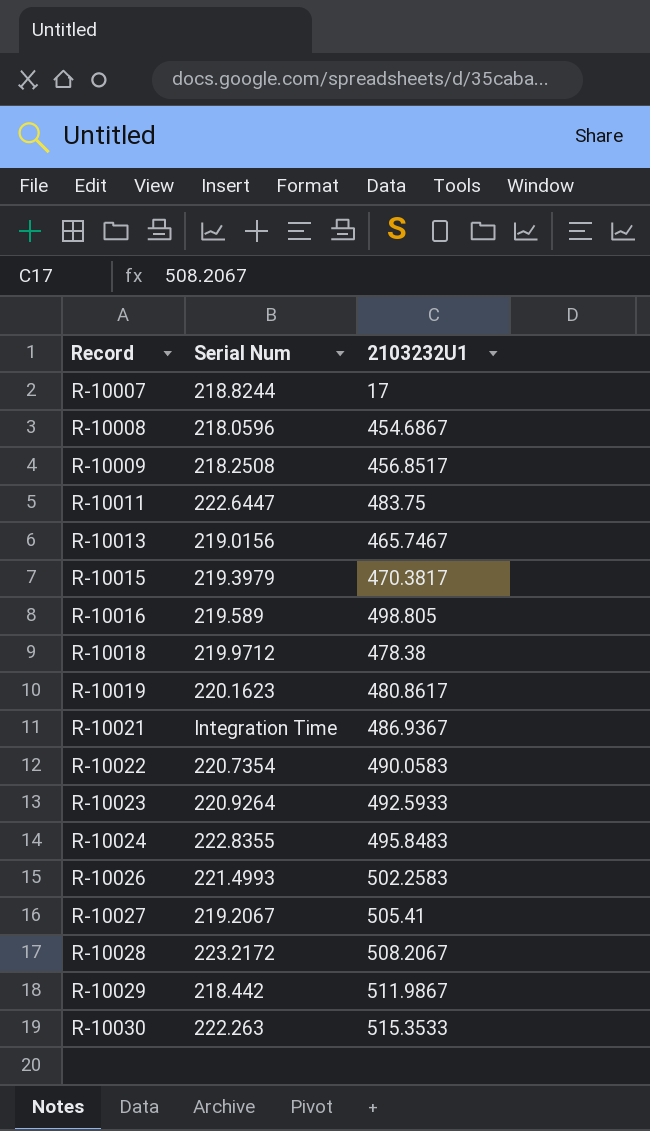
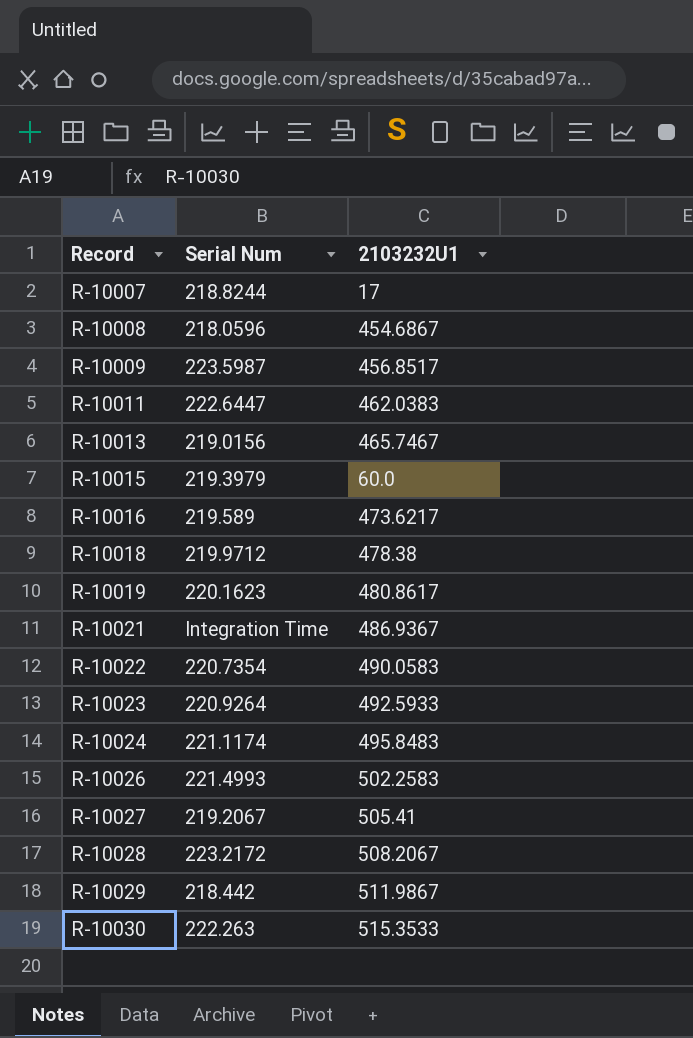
R-10009 | Serial Num: 218.2508 -> 223.5987
R-10011 | 2103232U1: 483.75 -> 462.0383
R-10015 | 2103232U1: 470.3817 -> 60.0
R-10016 | 2103232U1: 498.805 -> 473.6217
R-10024 | Serial Num: 222.8355 -> 221.1174

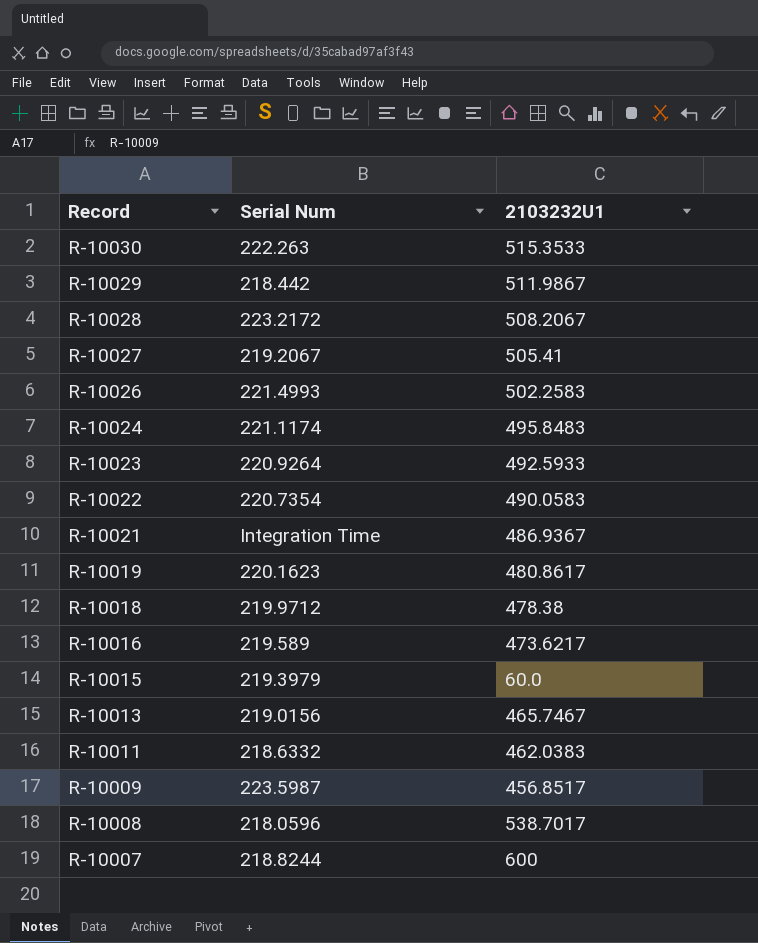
row order: Record ascending -> Record descending
R-10011 | Serial Num: 222.6447 -> 218.6332
R-10008 | 2103232U1: 454.6867 -> 538.7017
R-10007 | 2103232U1: 17 -> 600

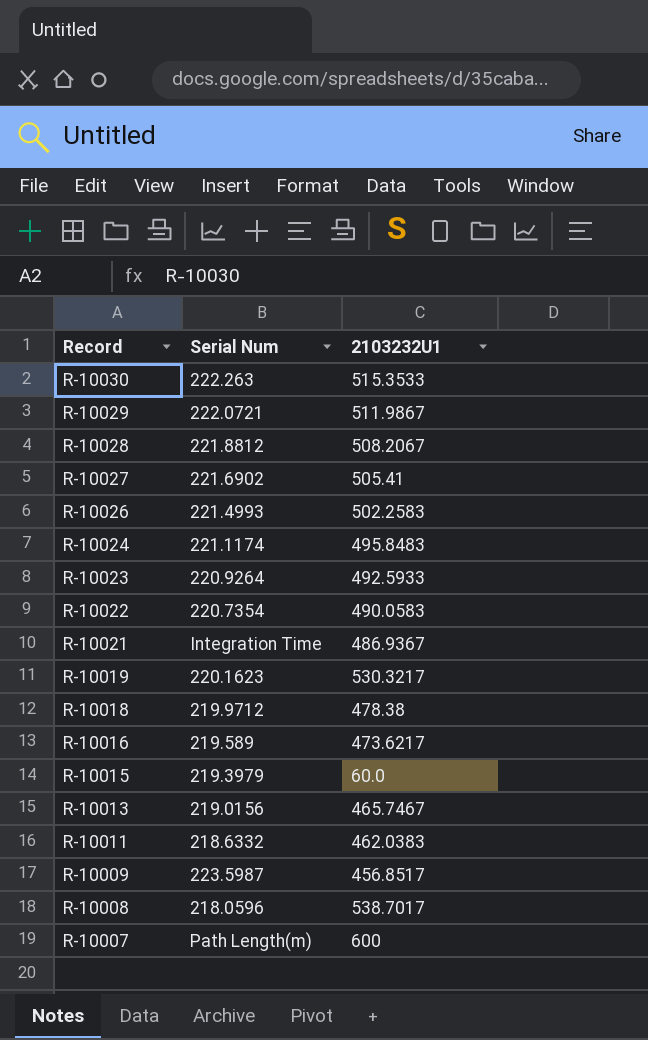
R-10029 | Serial Num: 218.442 -> 222.0721
R-10028 | Serial Num: 223.2172 -> 221.8812
R-10027 | Serial Num: 219.2067 -> 221.6902
R-10019 | 2103232U1: 480.8617 -> 530.3217
R-10007 | Serial Num: 218.8244 -> Path Length(m)

